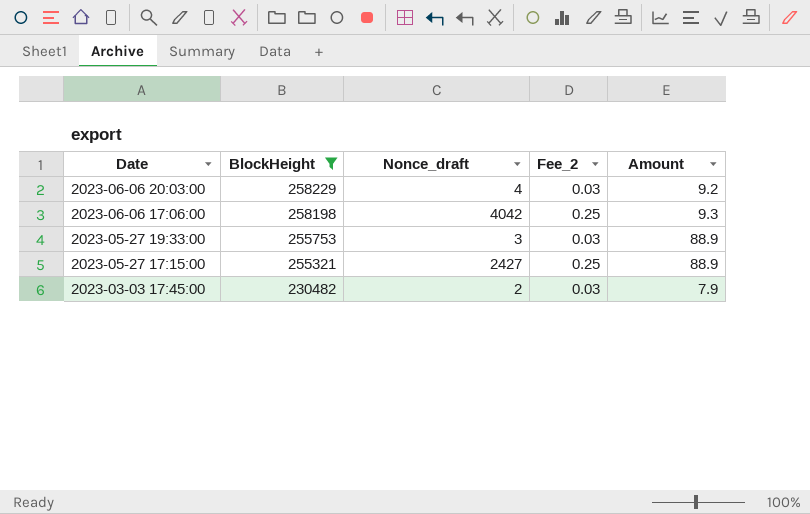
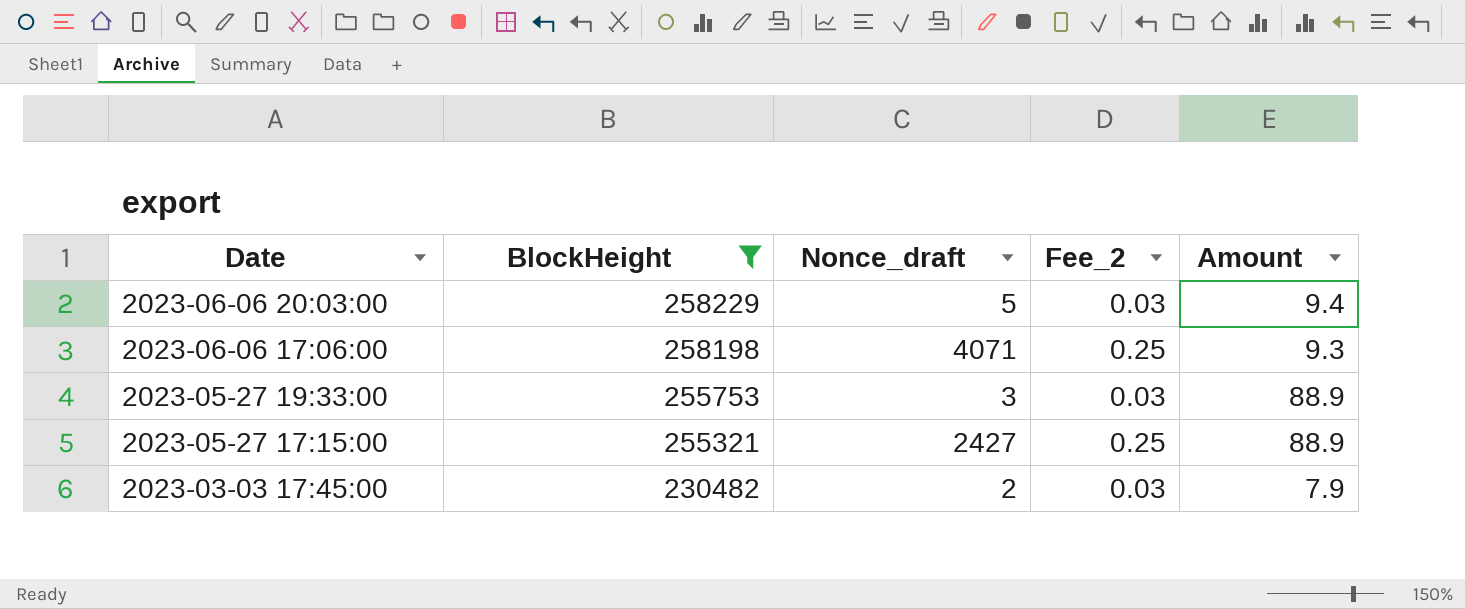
2023-06-06 20:03:00 | Nonce_draft: 4 -> 5
2023-06-06 20:03:00 | Amount: 9.2 -> 9.4
2023-06-06 17:06:00 | Nonce_draft: 4042 -> 4071

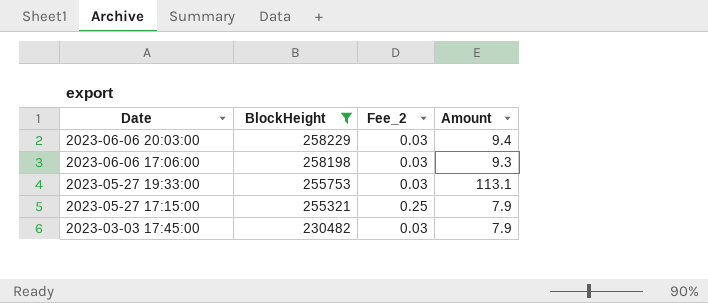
column Nonce_draft | position: 3 -> none
2023-06-06 17:06:00 | Fee_2: 0.25 -> 0.03
2023-05-27 19:33:00 | Amount: 88.9 -> 113.1
2023-05-27 17:15:00 | Amount: 88.9 -> 7.9

